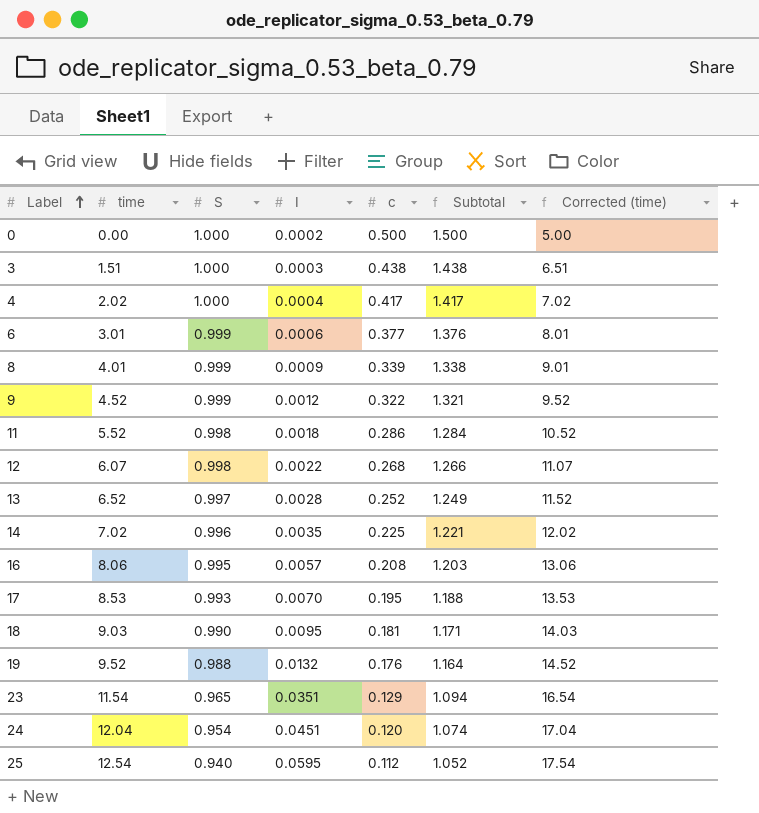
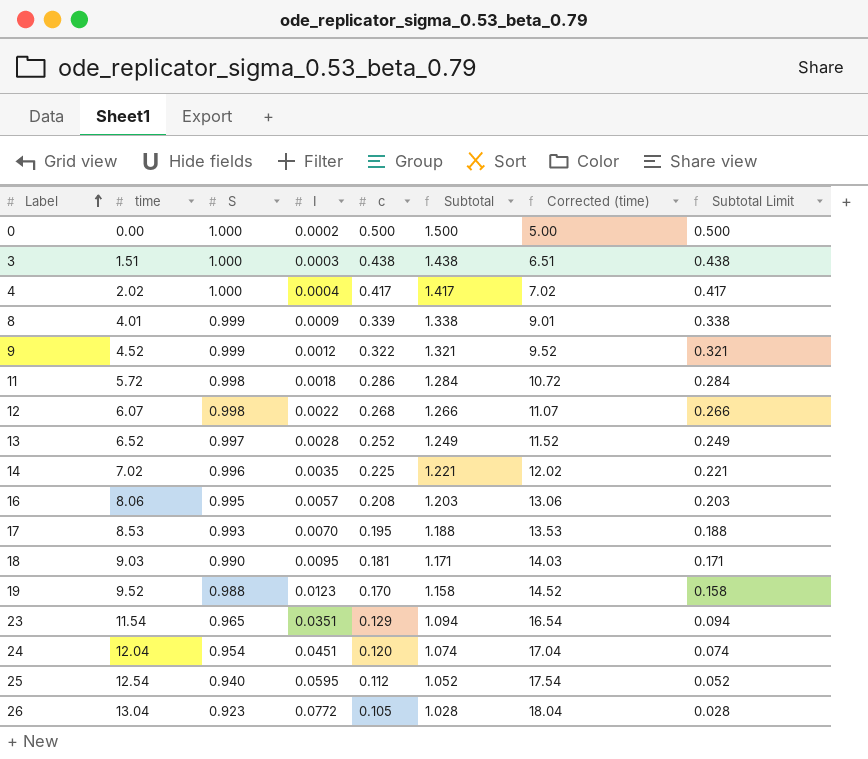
column Subtotal Limit | formula: none -> [Subtotal] - 1
row 6: 3.01 | 0.999 | 0.0006 | 0.377 | 1.376 | 8.01 -> none
11 | time: 5.52 -> 5.72
11 | Corrected (time): 10.52 -> 10.72
19 | I: 0.0132 -> 0.0123
19 | c: 0.176 -> 0.170
19 | Subtotal: 1.164 -> 1.158
row 26: none -> 13.04 | 0.923 | 0.0772 | 0.105 | 1.028 | 18.04 | 0.028

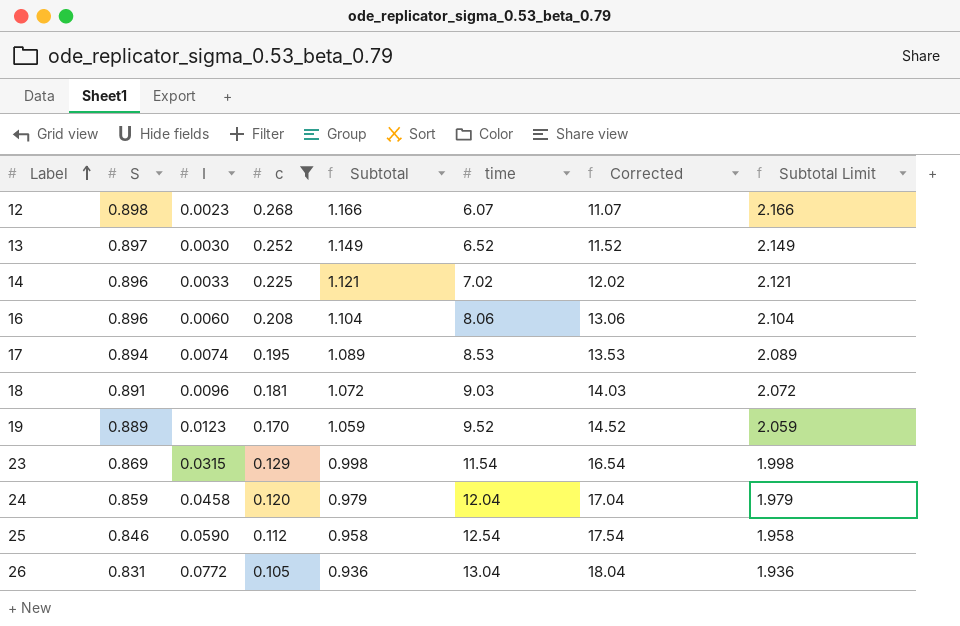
filter: none -> c <= 0.268
column time | position: 2 -> 6
column name: Corrected (time) -> Corrected
column Subtotal Limit | formula: [Subtotal] - 1 -> [Subtotal] + 1
12 | S: 0.998 -> 0.898
12 | I: 0.0022 -> 0.0023
12 | Subtotal: 1.266 -> 1.166
13 | S: 0.997 -> 0.897
13 | I: 0.0028 -> 0.0030
13 | Subtotal: 1.249 -> 1.149
14 | S: 0.996 -> 0.896
14 | I: 0.0035 -> 0.0033
14 | Subtotal: 1.221 -> 1.121
16 | S: 0.995 -> 0.896
16 | I: 0.0057 -> 0.0060
16 | Subtotal: 1.203 -> 1.104
17 | S: 0.993 -> 0.894
17 | I: 0.0070 -> 0.0074
17 | Subtotal: 1.188 -> 1.089
18 | S: 0.990 -> 0.891
18 | I: 0.0095 -> 0.0096
18 | Subtotal: 1.171 -> 1.072
19 | S: 0.988 -> 0.889
19 | Subtotal: 1.158 -> 1.059
23 | S: 0.965 -> 0.869
23 | I: 0.0351 -> 0.0315
23 | Subtotal: 1.094 -> 0.998
24 | S: 0.954 -> 0.859
24 | I: 0.0451 -> 0.0458
24 | Subtotal: 1.074 -> 0.979
25 | S: 0.940 -> 0.846
25 | I: 0.0595 -> 0.0590
25 | Subtotal: 1.052 -> 0.958
26 | S: 0.923 -> 0.831
26 | Subtotal: 1.028 -> 0.936

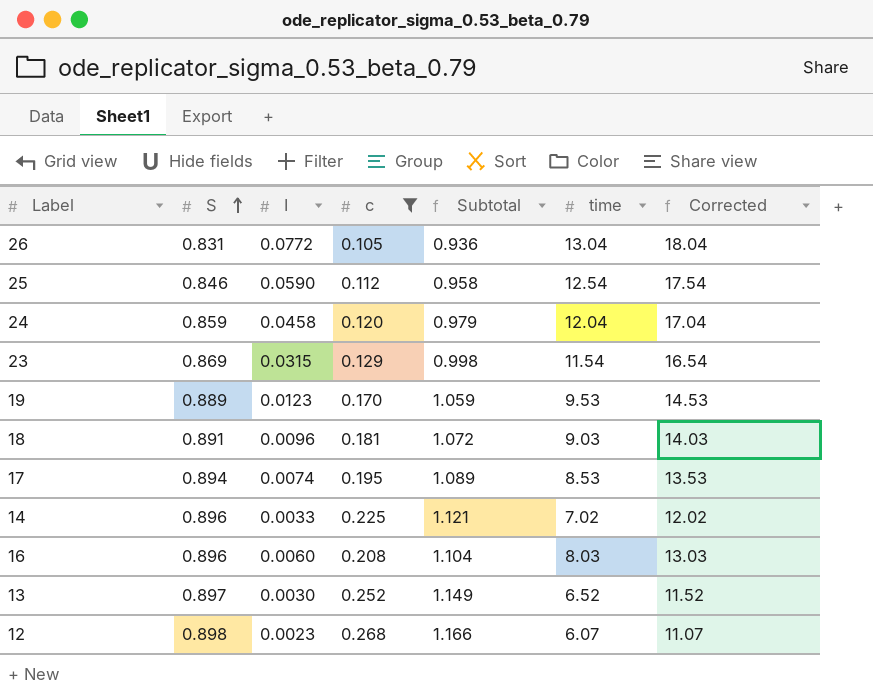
row order: Label ascending -> S ascending
column Subtotal Limit | formula: [Subtotal] + 1 -> none
19 | time: 9.52 -> 9.53
19 | Corrected: 14.52 -> 14.53
16 | time: 8.06 -> 8.03
16 | Corrected: 13.06 -> 13.03

